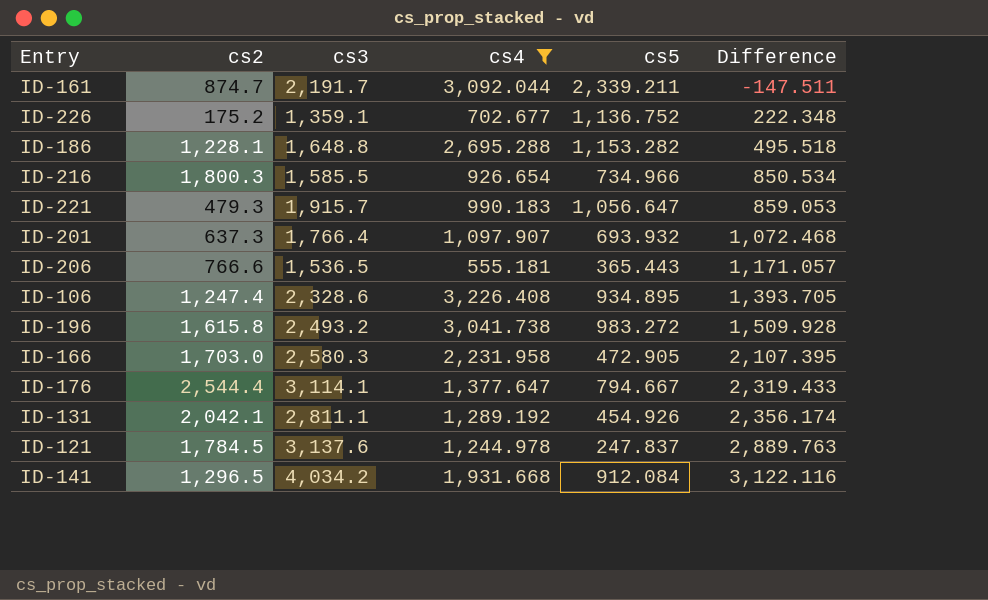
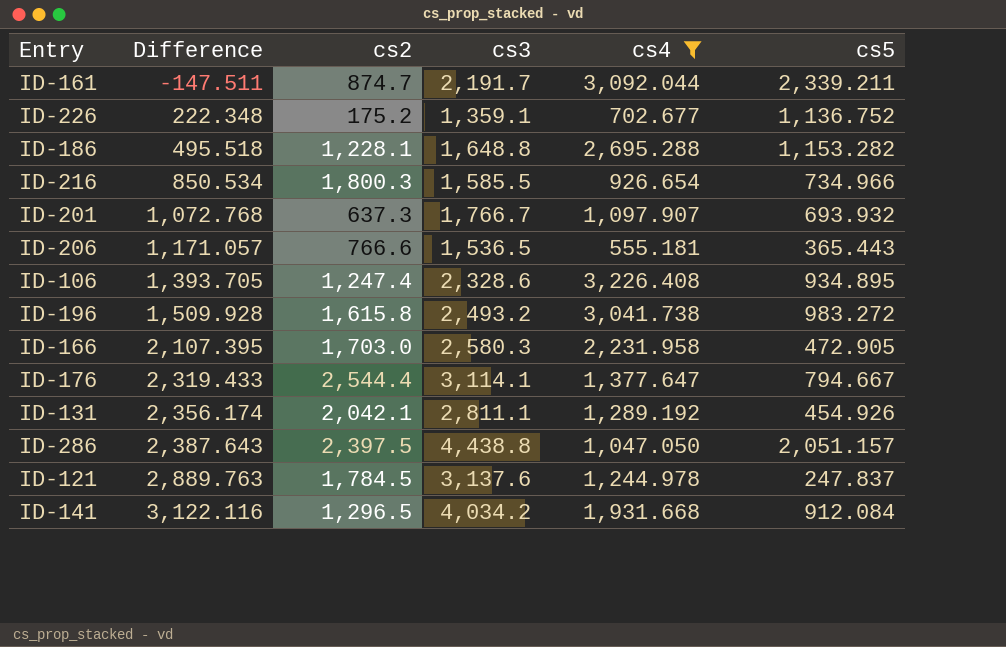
column Difference | position: 6 -> 2
row ID-221: 479.3 | 1,915.7 | 990.183 | 1,056.647 | 859.053 -> none
ID-201 | Difference: 1,072.468 -> 1,072.768
ID-201 | cs3: 1,766.4 -> 1,766.7
row ID-286: none -> 2,387.643 | 2,397.5 | 4,438.8 | 1,047.050 | 2,051.157

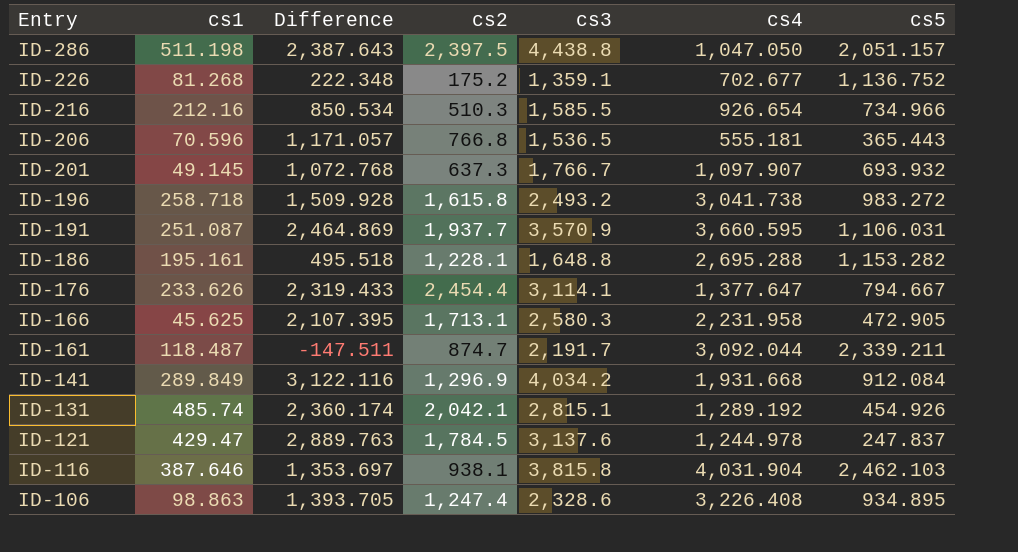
filter: cs4 <= 3,226.408 -> none
row order: Difference ascending -> Entry descending
column cs1 | position: none -> 2
ID-216 | cs2: 1,800.3 -> 510.3
ID-206 | cs2: 766.6 -> 766.8
ID-176 | cs2: 2,544.4 -> 2,454.4
ID-166 | cs2: 1,703.0 -> 1,713.1
ID-141 | cs2: 1,296.5 -> 1,296.9
ID-131 | Difference: 2,356.174 -> 2,360.174
ID-131 | cs3: 2,811.1 -> 2,815.1

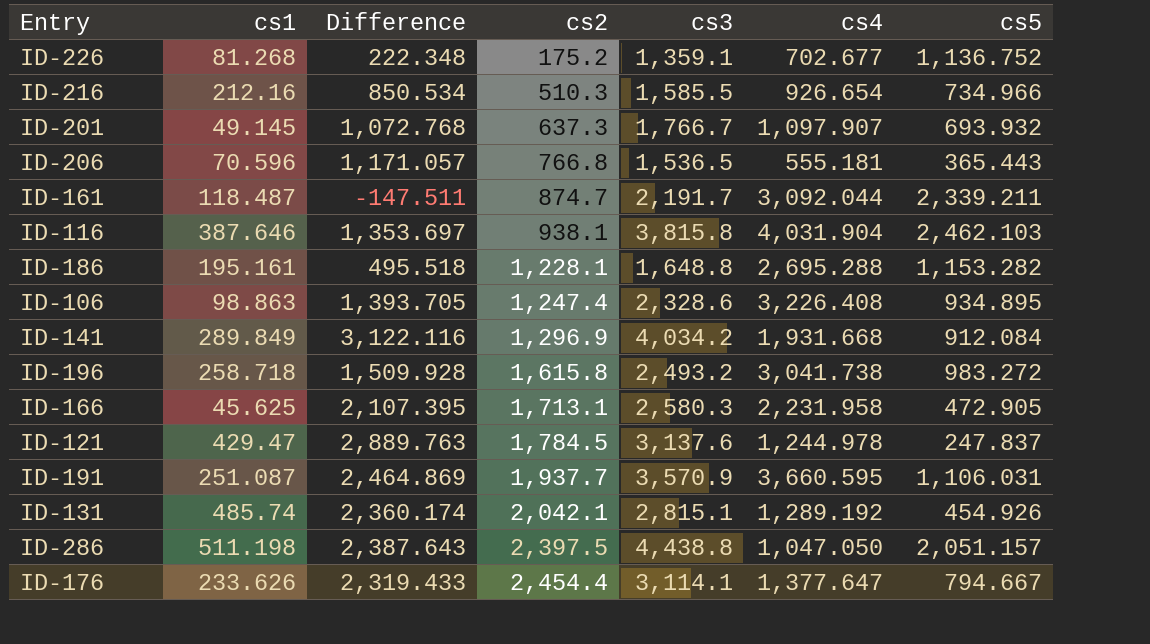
row order: Entry descending -> cs2 ascending

